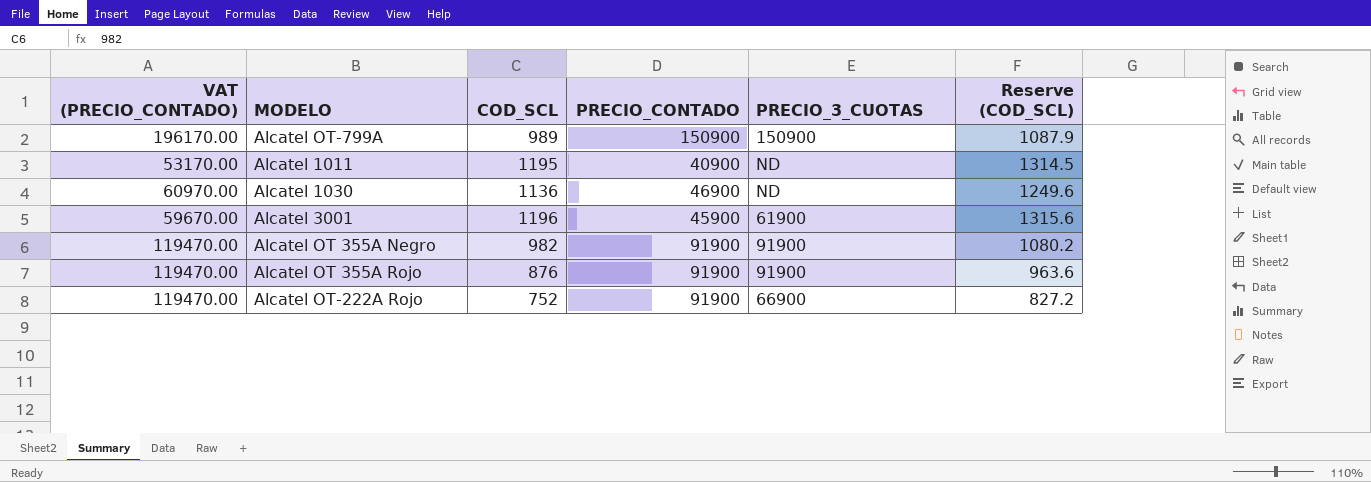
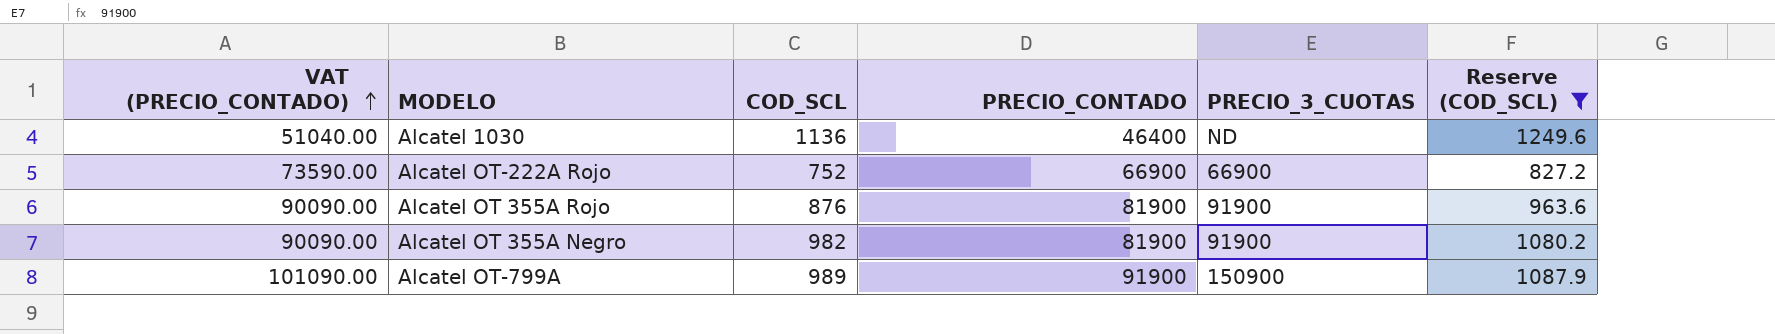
filter: none -> Reserve (COD_SCL) <= 1249.6
row order: none -> VAT (PRECIO_CONTADO) ascending
column VAT (PRECIO_CONTADO) | formula: [PRECIO_CONTADO] * 1.3 -> [PRECIO_CONTADO] * 1.1
Alcatel 1030 | PRECIO_CONTADO: 46900 -> 46400
Alcatel OT-222A Rojo | PRECIO_CONTADO: 91900 -> 66900
Alcatel OT 355A Rojo | PRECIO_CONTADO: 91900 -> 81900
Alcatel OT 355A Negro | PRECIO_CONTADO: 91900 -> 81900
Alcatel OT-799A | PRECIO_CONTADO: 150900 -> 91900

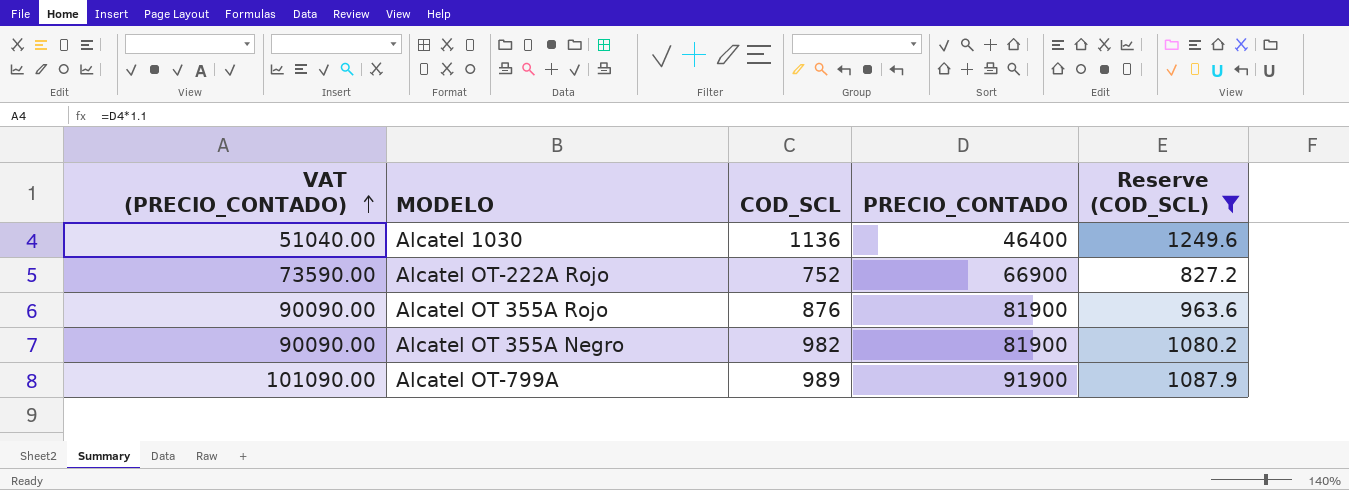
column PRECIO_3_CUOTAS | position: 5 -> none

